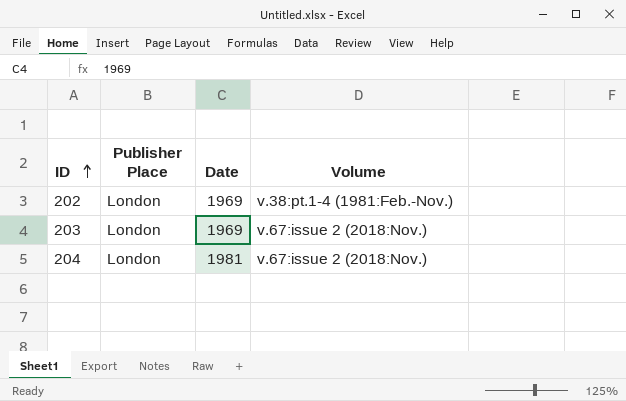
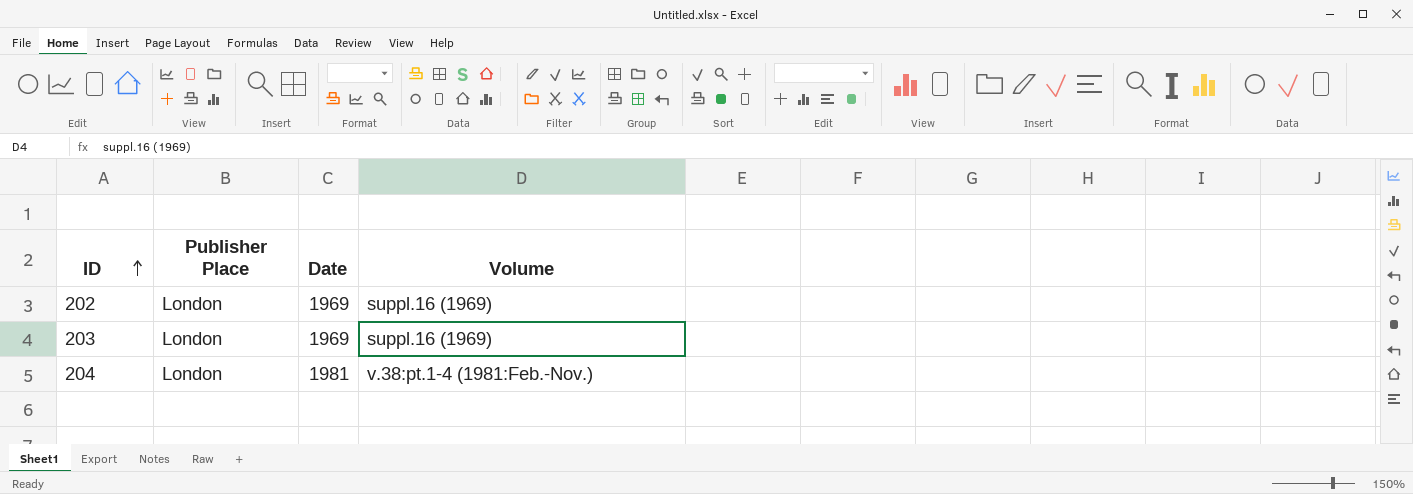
202 | Volume: v.38:pt.1-4 (1981:Feb.-Nov.) -> suppl.16 (1969)
203 | Volume: v.67:issue 2 (2018:Nov.) -> suppl.16 (1969)
204 | Volume: v.67:issue 2 (2018:Nov.) -> v.38:pt.1-4 (1981:Feb.-Nov.)

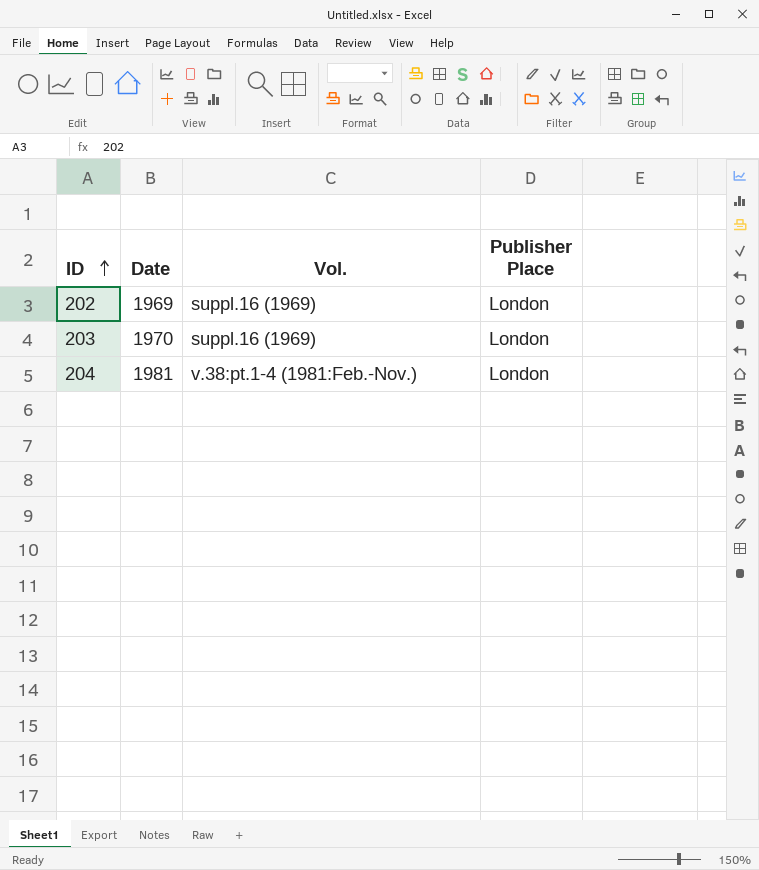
column name: Volume -> Vol.
column Publisher Place | position: 2 -> 4
203 | Date: 1969 -> 1970

